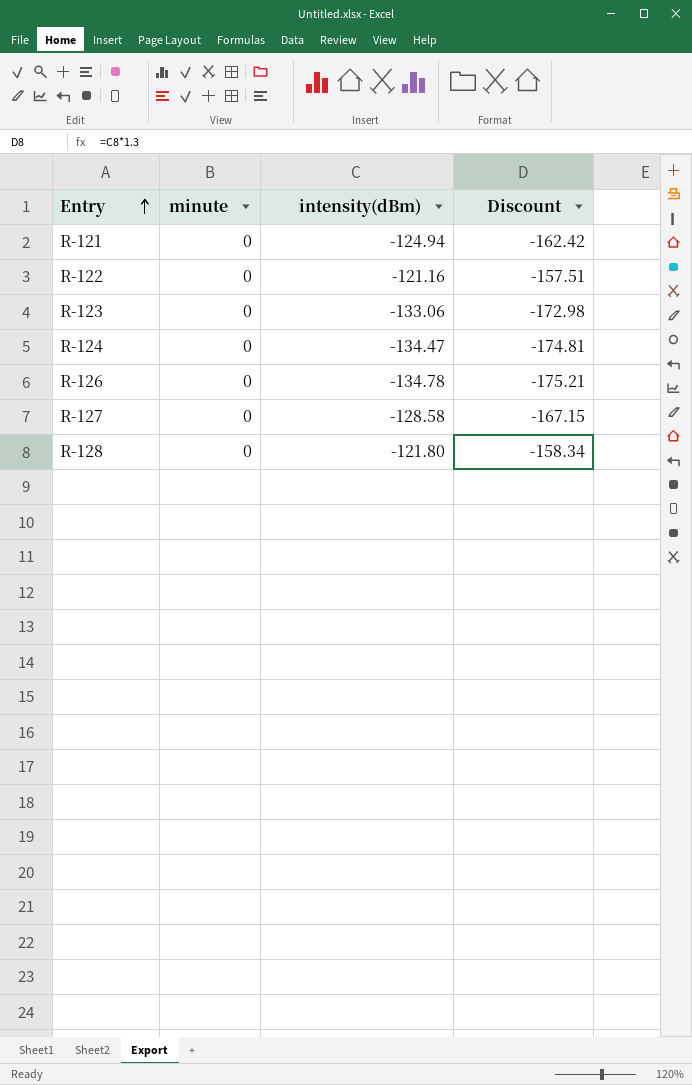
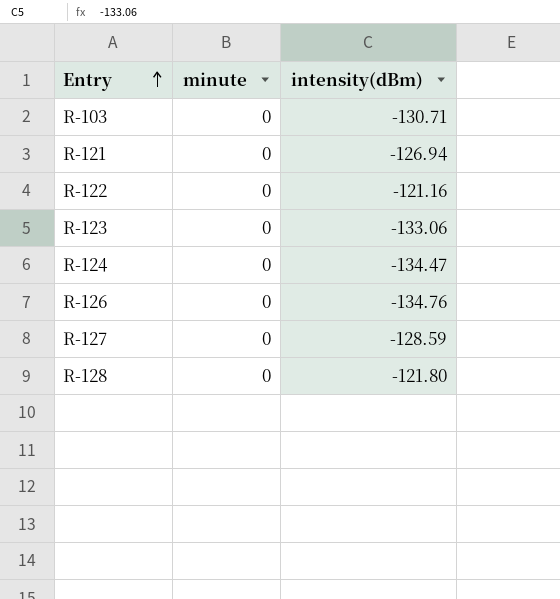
column Discount | formula: [intensity(dBm)] * 1.3 -> none
row R-103: none -> 0 | -130.71
R-121 | intensity(dBm): -124.94 -> -126.94
R-126 | intensity(dBm): -134.78 -> -134.76
R-127 | intensity(dBm): -128.58 -> -128.59

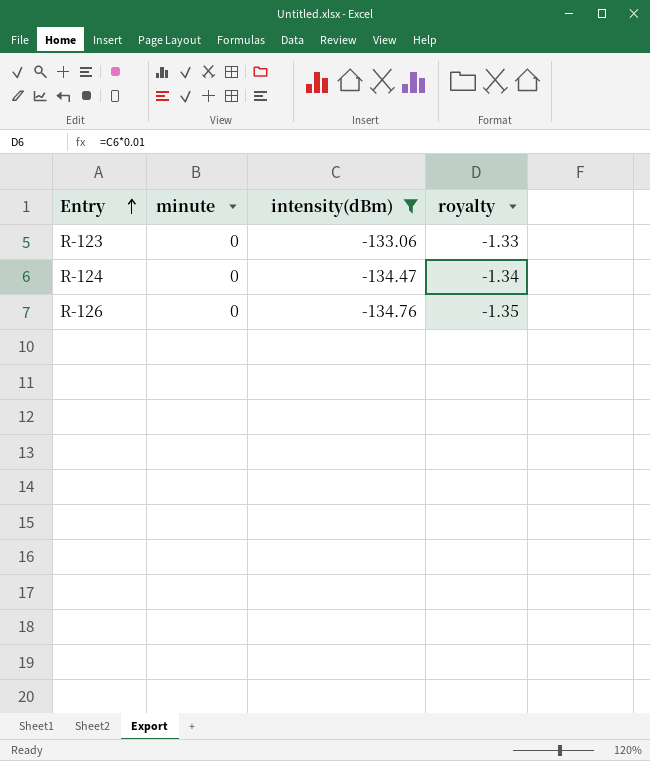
filter: none -> intensity(dBm) <= -133.06
column royalty | formula: none -> [intensity(dBm)] * 0.01

